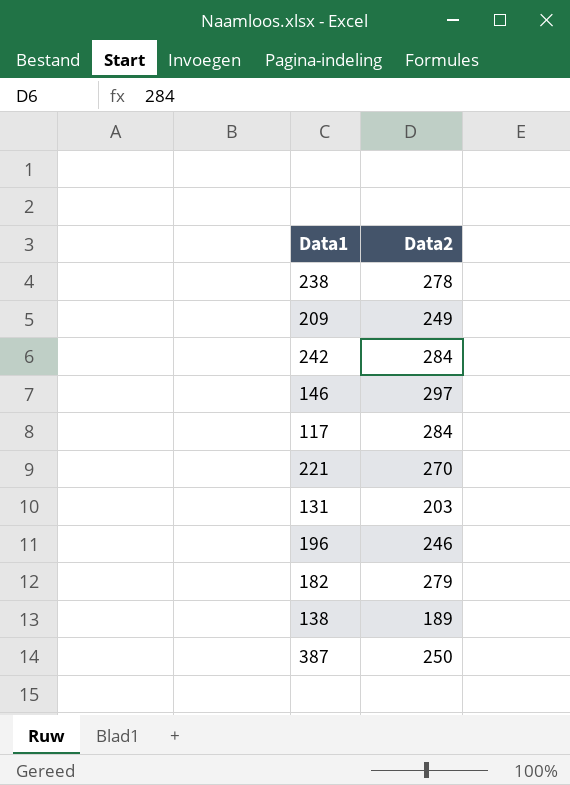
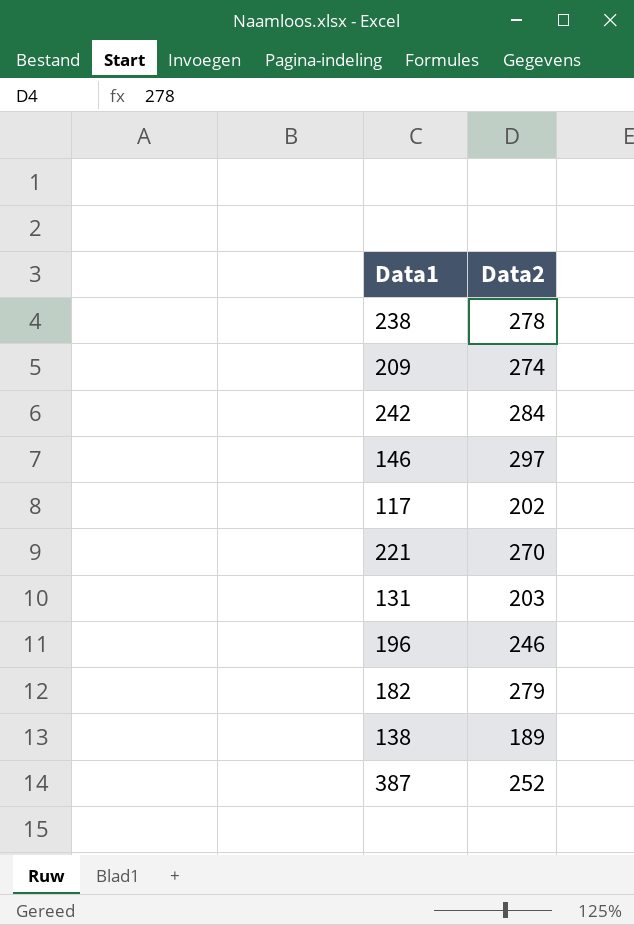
209 | Data2: 249 -> 274
117 | Data2: 284 -> 202
387 | Data2: 250 -> 252

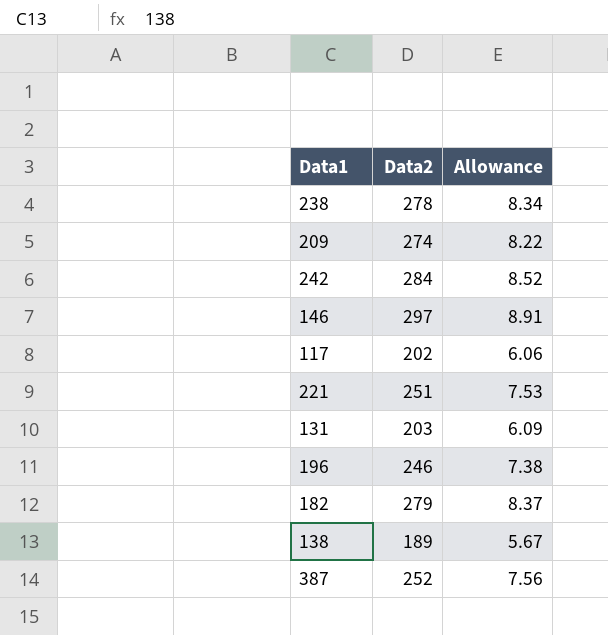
column Allowance | formula: none -> [Data2] * 0.03
221 | Data2: 270 -> 251

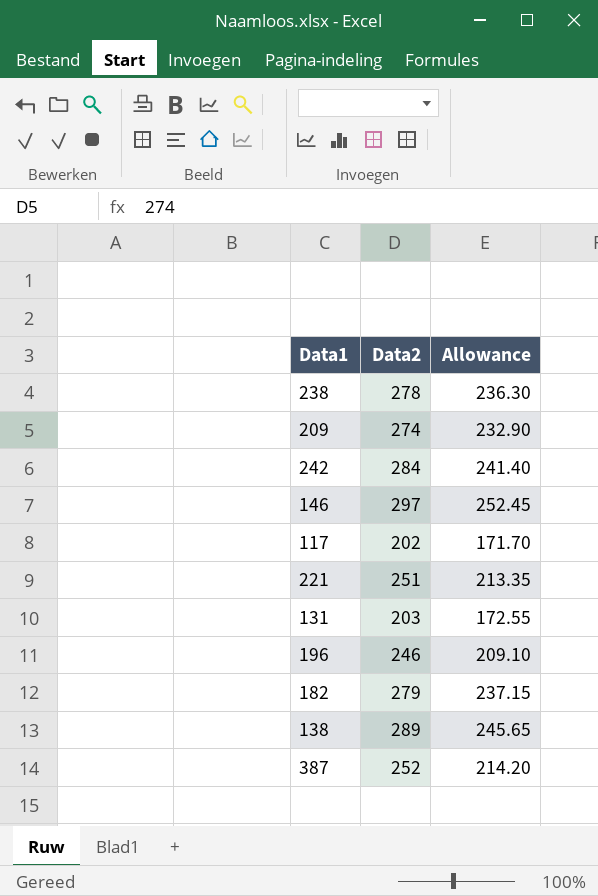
column Allowance | formula: [Data2] * 0.03 -> [Data2] * 0.85
138 | Data2: 189 -> 289

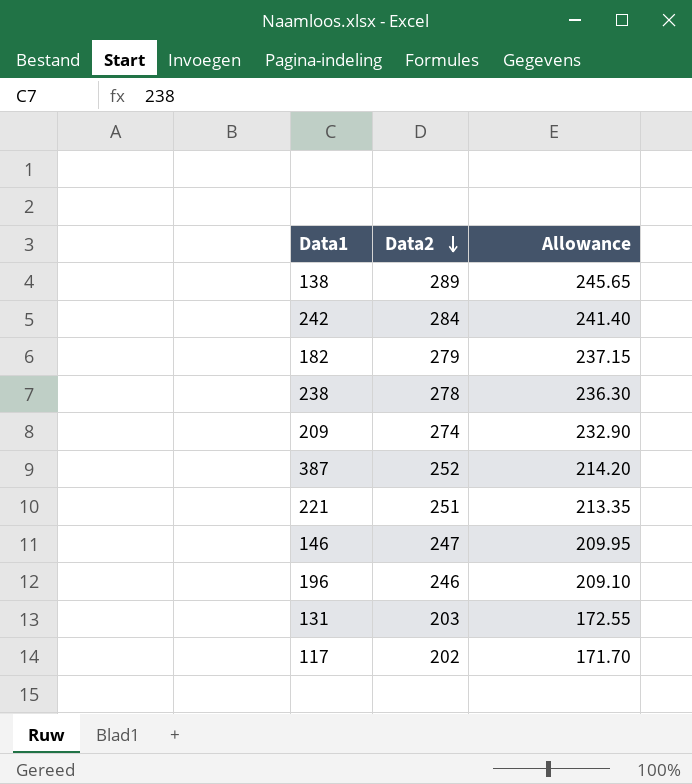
row order: none -> Data2 descending
146 | Data2: 297 -> 247
146 | Allowance: 252.45 -> 209.95

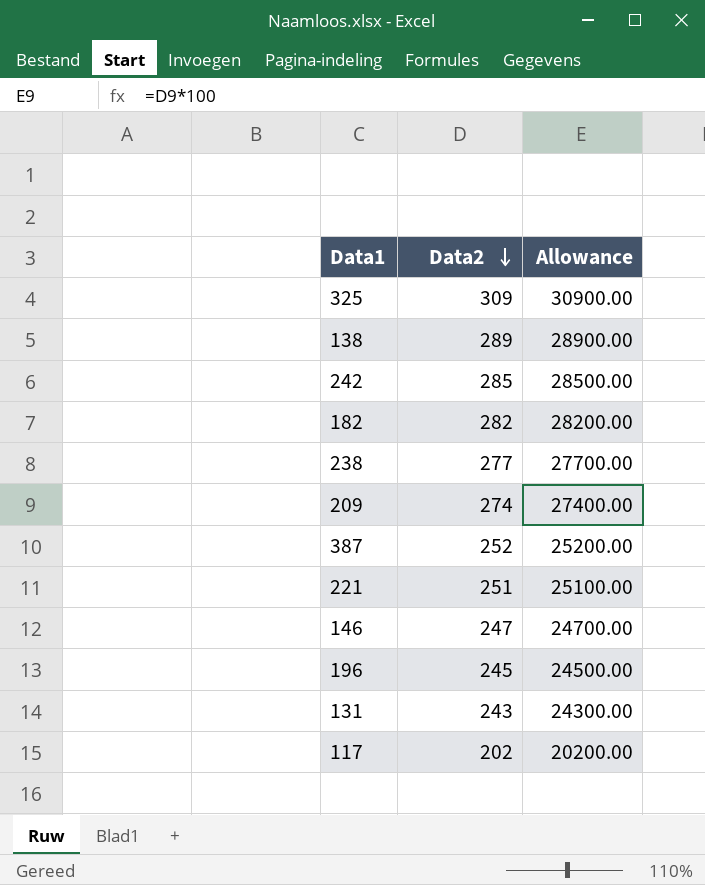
column Allowance | formula: [Data2] * 0.85 -> [Data2] * 100
row 325: none -> 309 | 30900.00
242 | Data2: 284 -> 285
182 | Data2: 279 -> 282
238 | Data2: 278 -> 277
196 | Data2: 246 -> 245
131 | Data2: 203 -> 243

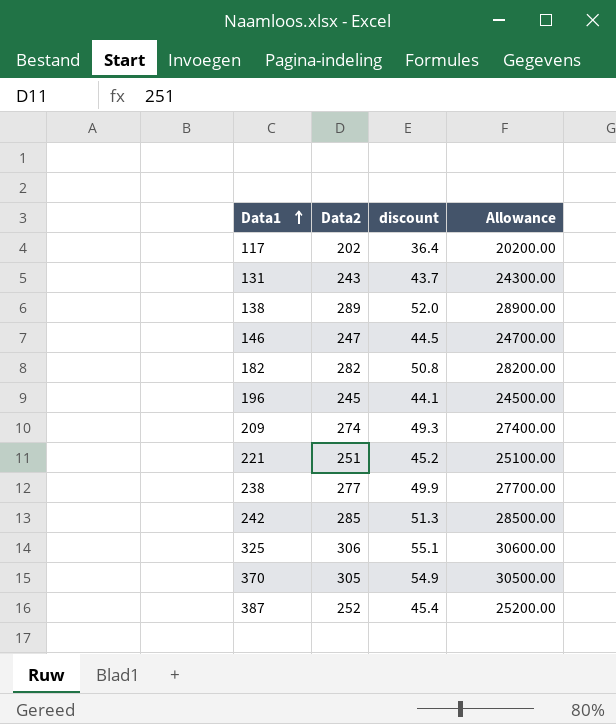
row order: Data2 descending -> Data1 ascending
column discount | formula: none -> [Data2] * 0.18
325 | Data2: 309 -> 306
325 | Allowance: 30900.00 -> 30600.00
row 370: none -> 305 | 54.9 | 30500.00

